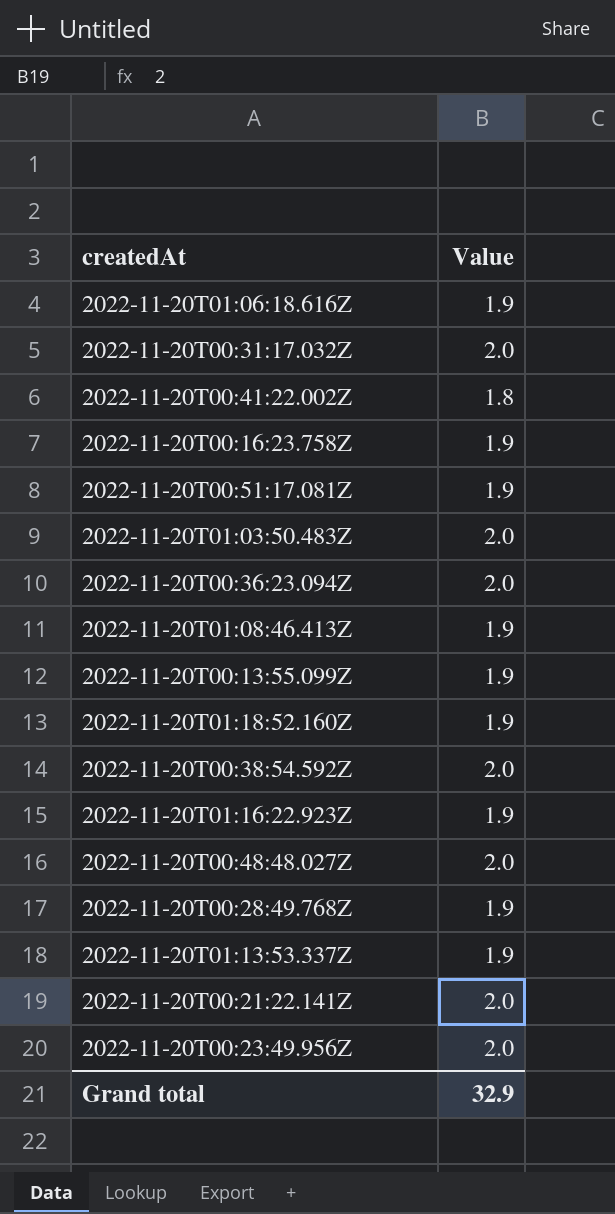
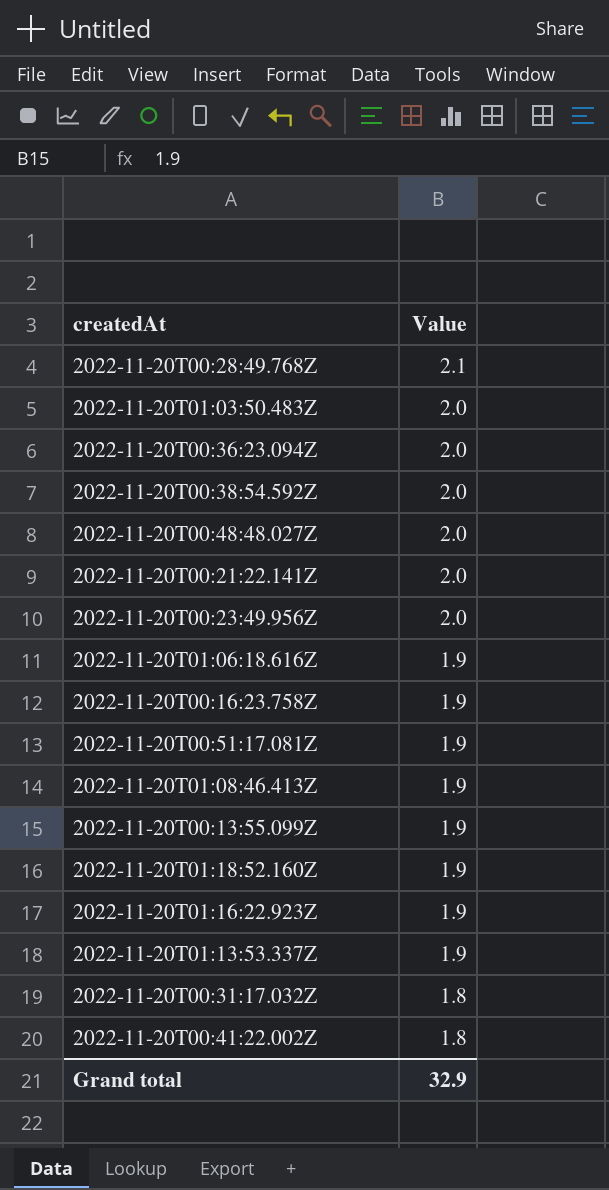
row order: none -> Value descending
2022-11-20T00:28:49.768Z | Value: 1.9 -> 2.1
2022-11-20T00:31:17.032Z | Value: 2.0 -> 1.8

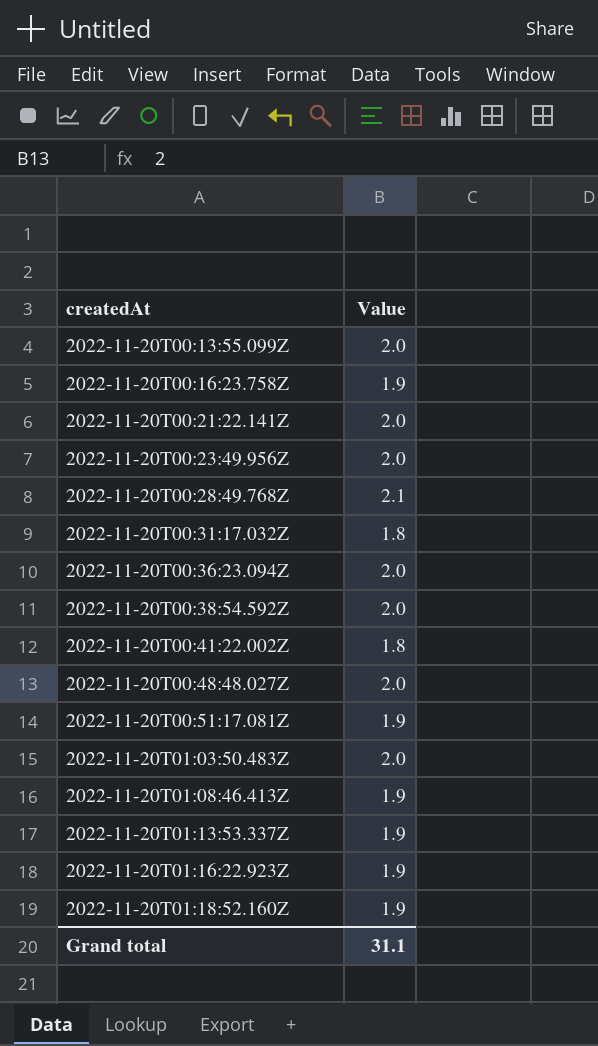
row order: Value descending -> createdAt ascending
row 2022-11-20T01:06:18.616Z: 1.9 -> none
2022-11-20T00:13:55.099Z | Value: 1.9 -> 2.0
Grand total | Value: 32.9 -> 31.1

